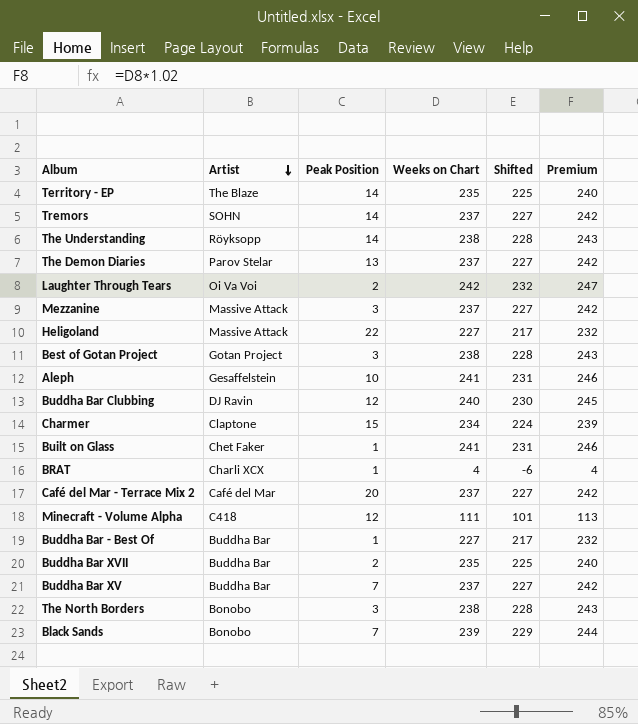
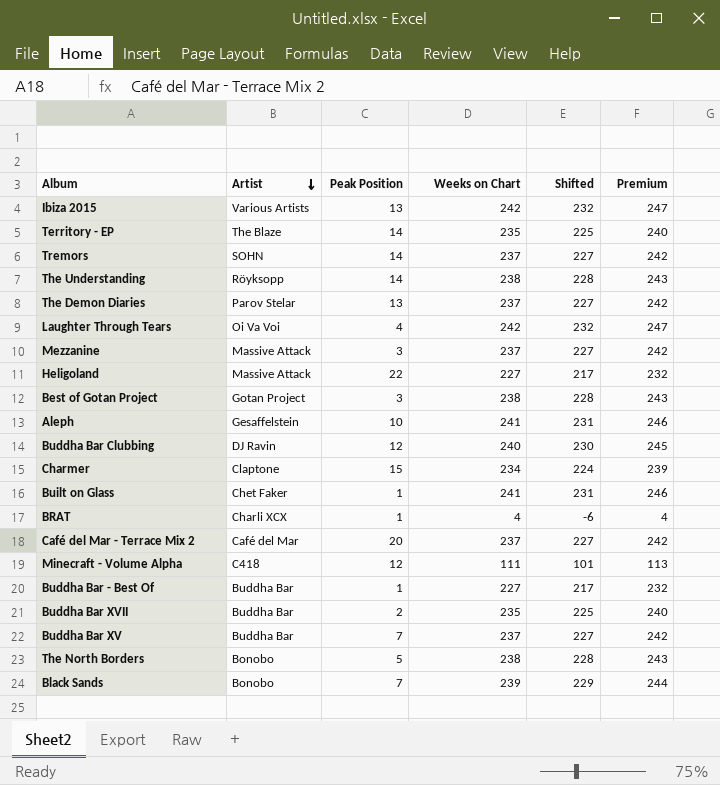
row Ibiza 2015: none -> Various Artists | 13 | 242 | 232 | 247
Laughter Through Tears | Peak Position: 2 -> 4
The North Borders | Peak Position: 3 -> 5

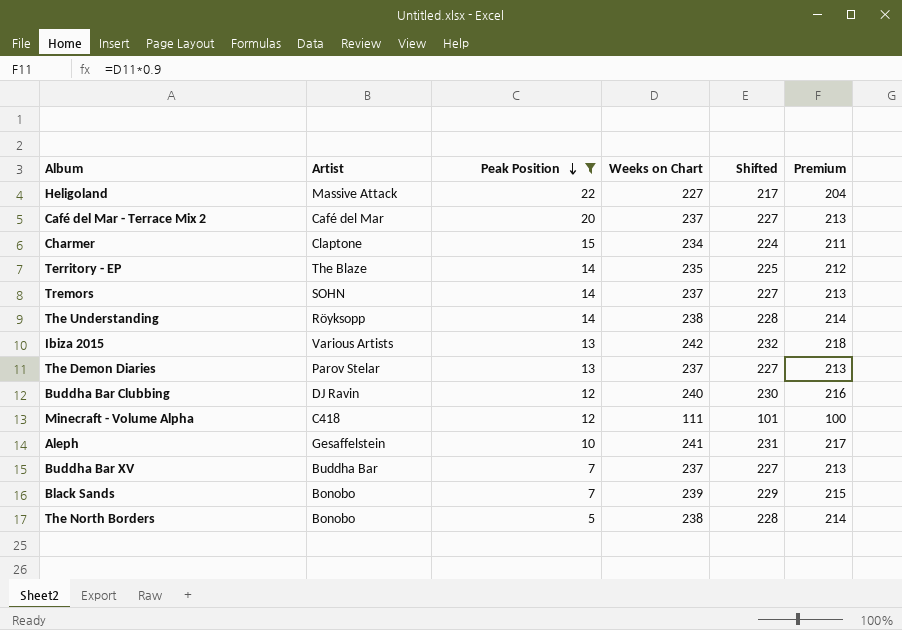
filter: none -> Peak Position >= 5
row order: Artist descending -> Peak Position descending
column Premium | formula: [Weeks on Chart] * 1.02 -> [Weeks on Chart] * 0.9

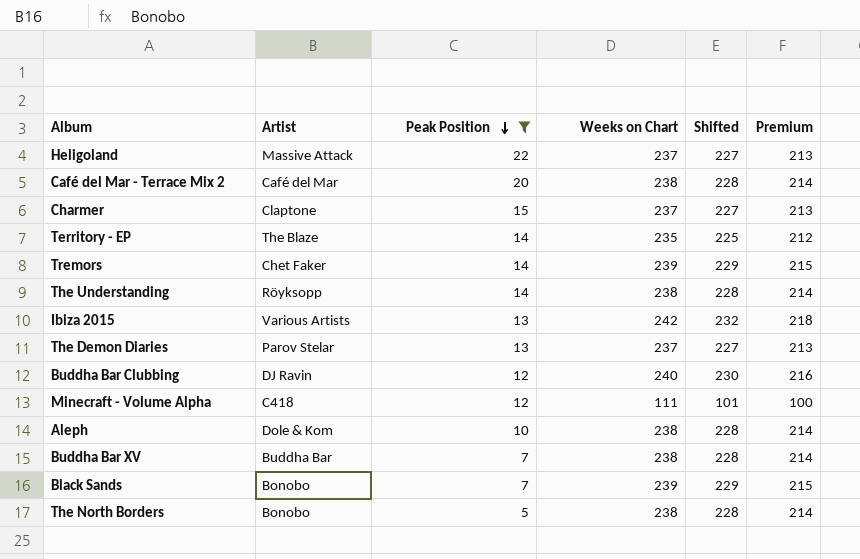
Heligoland | Weeks on Chart: 227 -> 237
Heligoland | Shifted: 217 -> 227
Heligoland | Premium: 204 -> 213
Café del Mar - Terrace Mix 2 | Weeks on Chart: 237 -> 238
Café del Mar - Terrace Mix 2 | Shifted: 227 -> 228
Café del Mar - Terrace Mix 2 | Premium: 213 -> 214
Charmer | Weeks on Chart: 234 -> 237
Charmer | Shifted: 224 -> 227
Charmer | Premium: 211 -> 213
Tremors | Artist: SOHN -> Chet Faker
Tremors | Weeks on Chart: 237 -> 239
Tremors | Shifted: 227 -> 229
Tremors | Premium: 213 -> 215
Aleph | Artist: Gesaffelstein -> Dole & Kom
Aleph | Weeks on Chart: 241 -> 238
Aleph | Shifted: 231 -> 228
Aleph | Premium: 217 -> 214
Buddha Bar XV | Weeks on Chart: 237 -> 238
Buddha Bar XV | Shifted: 227 -> 228
Buddha Bar XV | Premium: 213 -> 214

